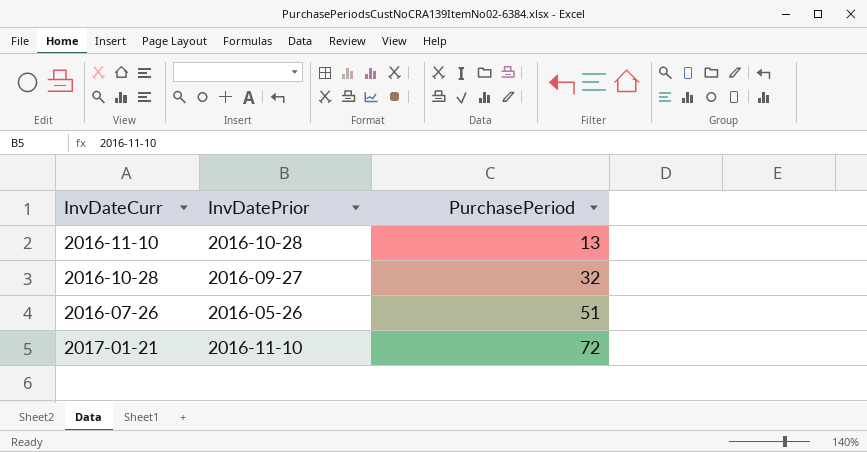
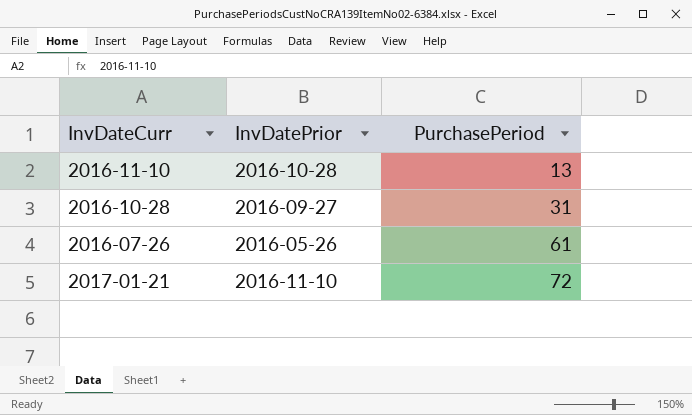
2016-10-28 | PurchasePeriod: 32 -> 31
2016-07-26 | PurchasePeriod: 51 -> 61

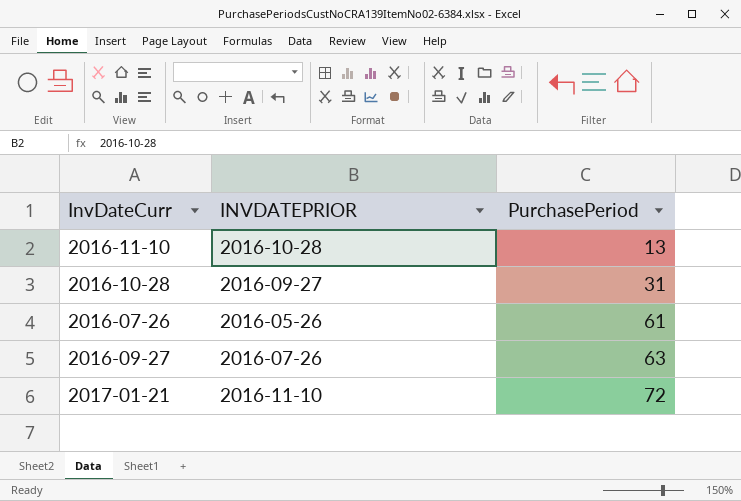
column name: InvDatePrior -> INVDATEPRIOR
row 2016-09-27: none -> 2016-07-26 | 63

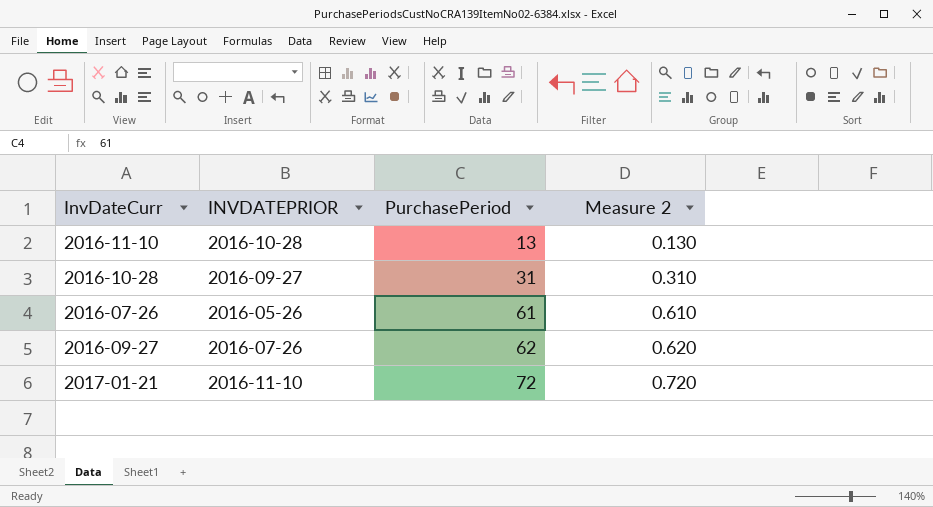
column Measure 2 | formula: none -> [PurchasePeriod] * 0.01
2016-09-27 | PurchasePeriod: 63 -> 62

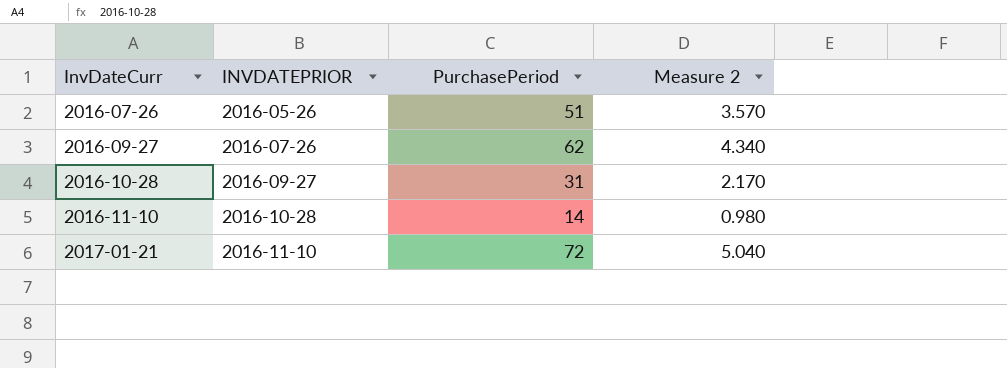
row order: PurchasePeriod ascending -> InvDateCurr ascending
column Measure 2 | formula: [PurchasePeriod] * 0.01 -> [PurchasePeriod] * 0.07
2016-07-26 | PurchasePeriod: 61 -> 51
2016-11-10 | PurchasePeriod: 13 -> 14

